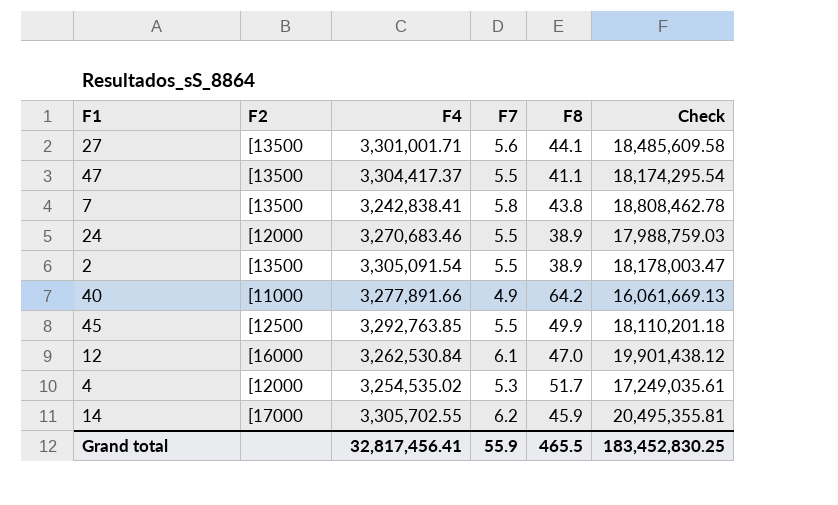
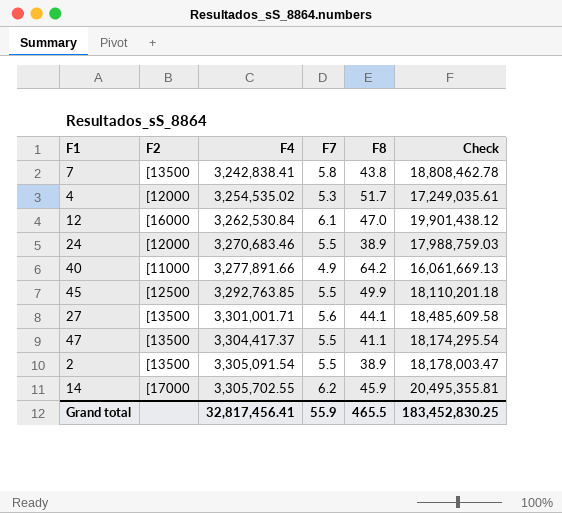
row order: none -> F4 ascending

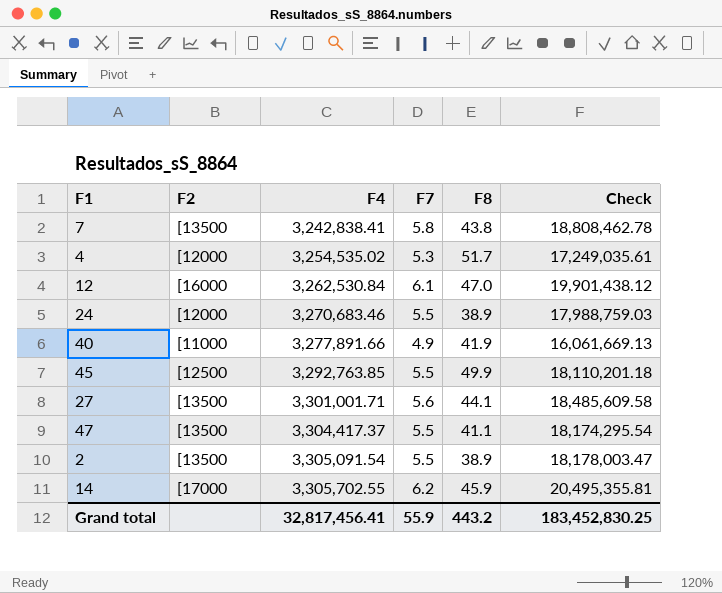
40 | F8: 64.2 -> 41.9
Grand total | F8: 465.5 -> 443.2

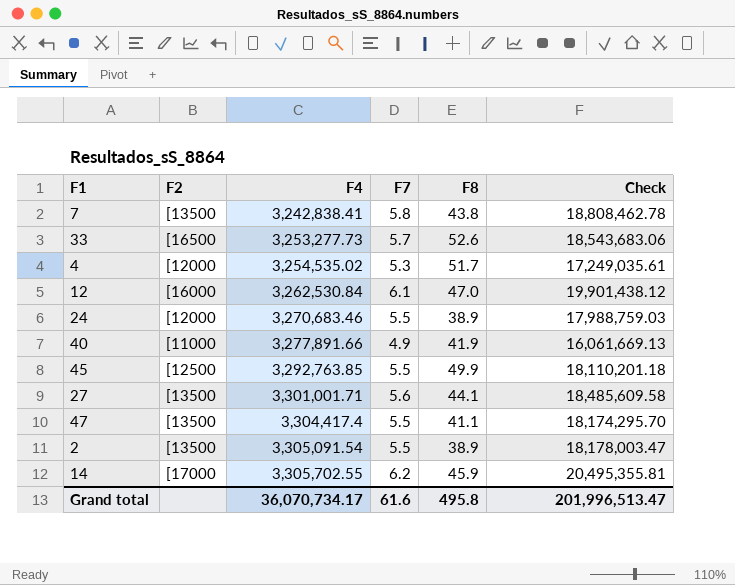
row 33: none -> [16500 | 3,253,277.73 | 5.7 | 52.6 | 18,543,683.06
47 | F4: 3,304,417.37 -> 3,304,417.4
47 | Check: 18,174,295.54 -> 18,174,295.70
Grand total | F4: 32,817,456.41 -> 36,070,734.17
Grand total | F7: 55.9 -> 61.6
Grand total | F8: 443.2 -> 495.8
Grand total | Check: 183,452,830.25 -> 201,996,513.47

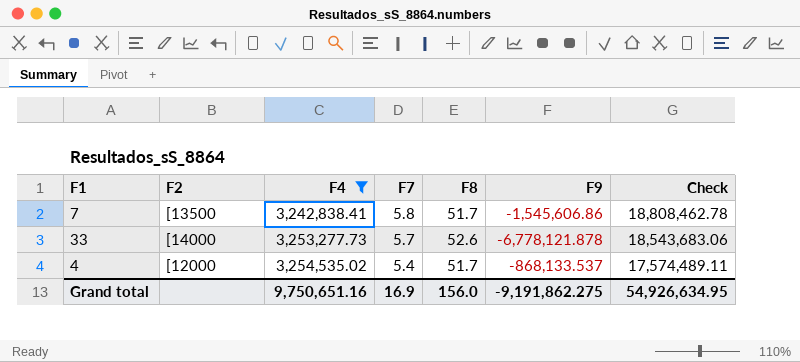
filter: none -> F4 <= 3,254,535.02
column F9 | position: none -> 6
7 | F8: 43.8 -> 51.7
33 | F2: [16500 -> [14000
4 | F7: 5.3 -> 5.4
4 | Check: 17,249,035.61 -> 17,574,489.11
Grand total | F4: 36,070,734.17 -> 9,750,651.16
Grand total | F7: 61.6 -> 16.9
Grand total | F8: 495.8 -> 156.0
Grand total | Check: 201,996,513.47 -> 54,926,634.95

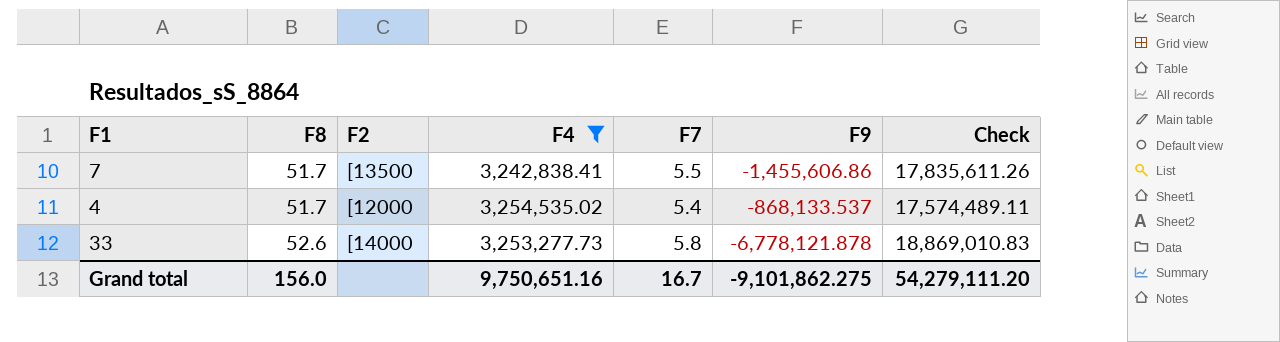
row order: F4 ascending -> F8 ascending
column F8 | position: 5 -> 2
7 | F7: 5.8 -> 5.5
7 | F9: -1,545,606.86 -> -1,455,606.86
7 | Check: 18,808,462.78 -> 17,835,611.26
33 | F7: 5.7 -> 5.8
33 | Check: 18,543,683.06 -> 18,869,010.83
Grand total | F7: 16.9 -> 16.7
Grand total | F9: -9,191,862.275 -> -9,101,862.275
Grand total | Check: 54,926,634.95 -> 54,279,111.20

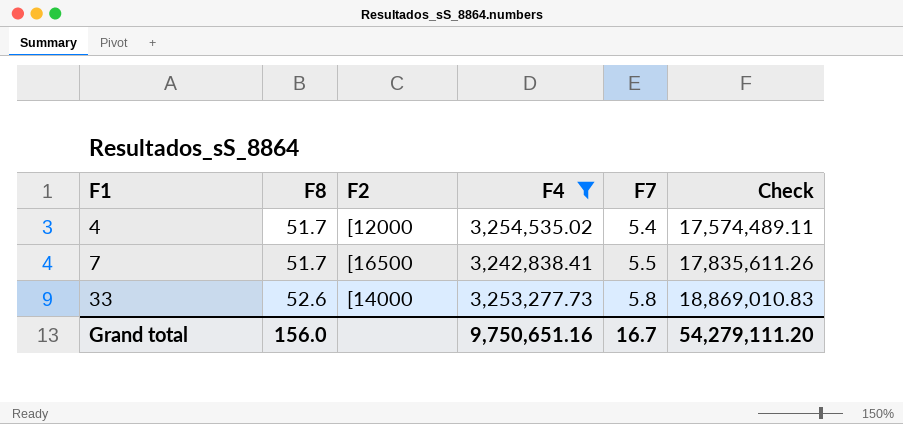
row order: F8 ascending -> F1 ascending
column F9 | position: 6 -> none
7 | F2: [13500 -> [16500

